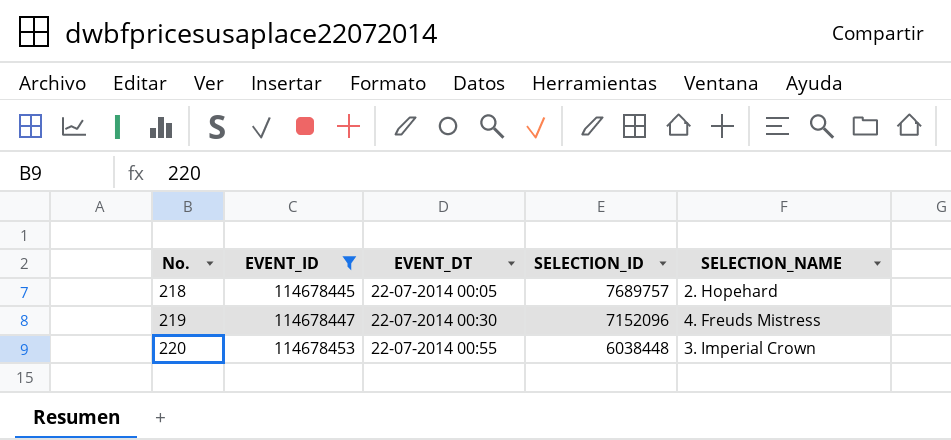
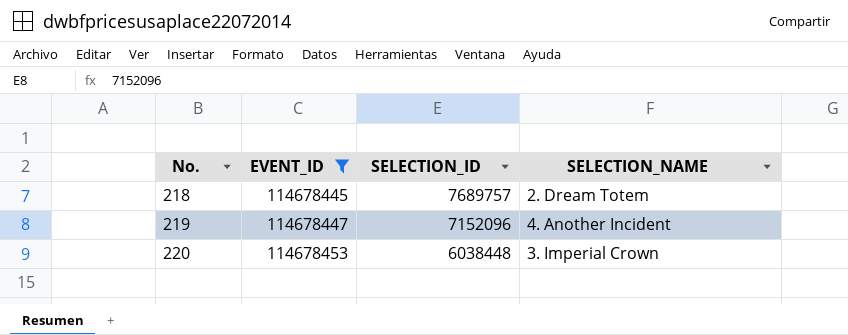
column EVENT_DT | position: 3 -> none
218 | SELECTION_NAME: 2. Hopehard -> 2. Dream Totem
219 | SELECTION_NAME: 4. Freuds Mistress -> 4. Another Incident

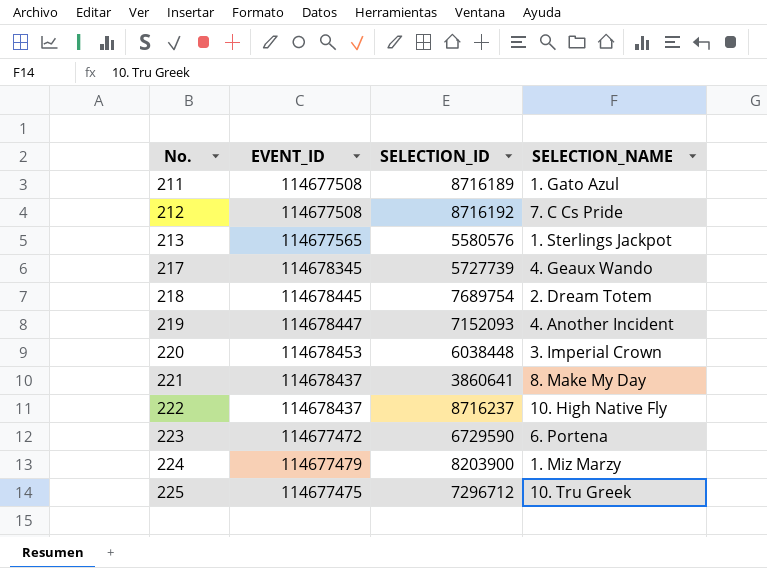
filter: EVENT_ID >= 114678445 -> none
218 | SELECTION_ID: 7689757 -> 7689754
219 | SELECTION_ID: 7152096 -> 7152093

